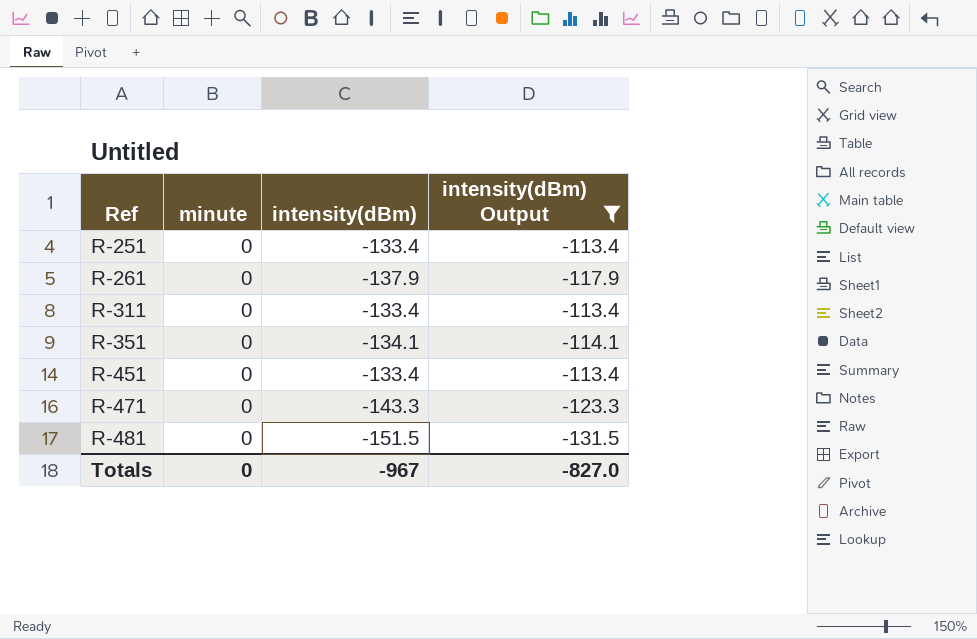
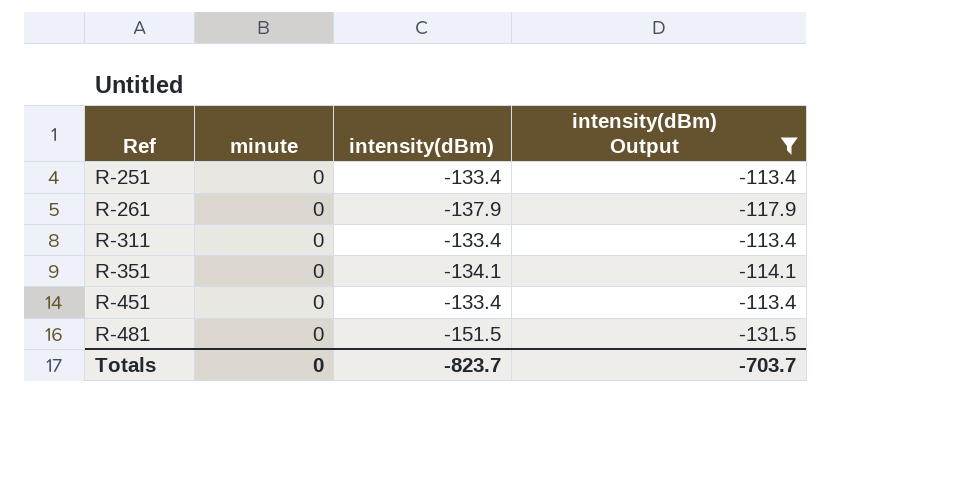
row R-471: 0 | -143.3 | -123.3 -> none
Totals | intensity(dBm): -967 -> -823.7
Totals | intensity(dBm) Output: -827.0 -> -703.7

